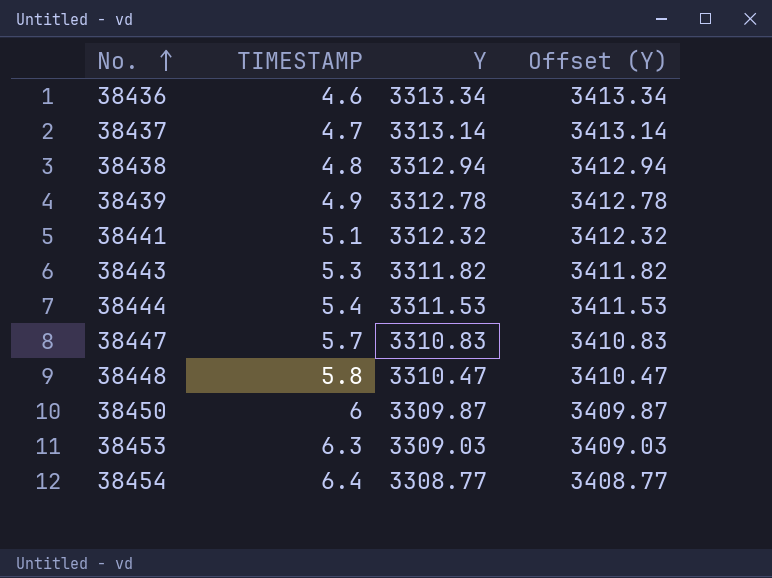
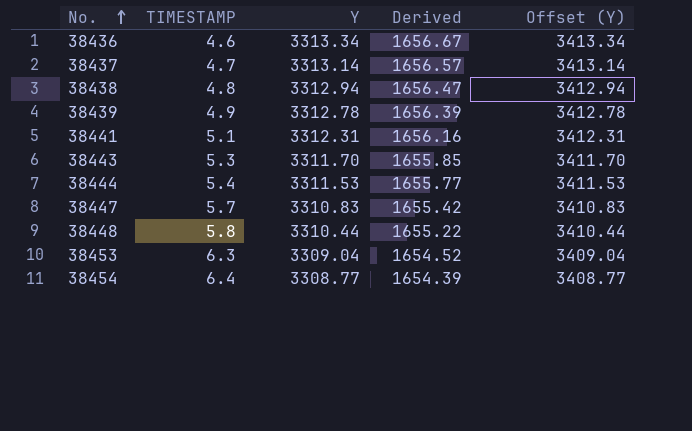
column Derived | formula: none -> [Y] * 0.5
row 38450: 6 | 3309.87 | 3409.87 -> none
38441 | Y: 3312.32 -> 3312.31
38441 | Offset (Y): 3412.32 -> 3412.31
38443 | Y: 3311.82 -> 3311.70
38443 | Offset (Y): 3411.82 -> 3411.70
38448 | Y: 3310.47 -> 3310.44
38448 | Offset (Y): 3410.47 -> 3410.44
38453 | Y: 3309.03 -> 3309.04
38453 | Offset (Y): 3409.03 -> 3409.04

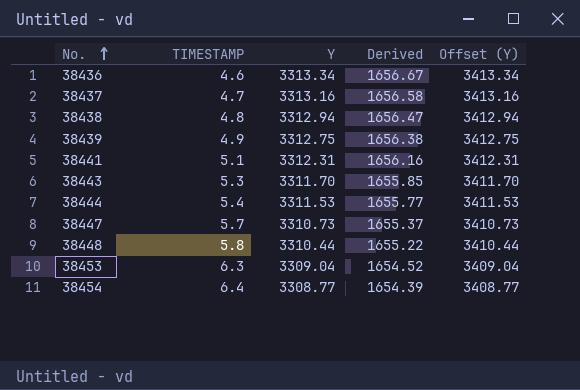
38437 | Y: 3313.14 -> 3313.16
38437 | Derived: 1656.57 -> 1656.58
38437 | Offset (Y): 3413.14 -> 3413.16
38439 | Y: 3312.78 -> 3312.75
38439 | Derived: 1656.39 -> 1656.38
38439 | Offset (Y): 3412.78 -> 3412.75
38447 | Y: 3310.83 -> 3310.73
38447 | Derived: 1655.42 -> 1655.37
38447 | Offset (Y): 3410.83 -> 3410.73

